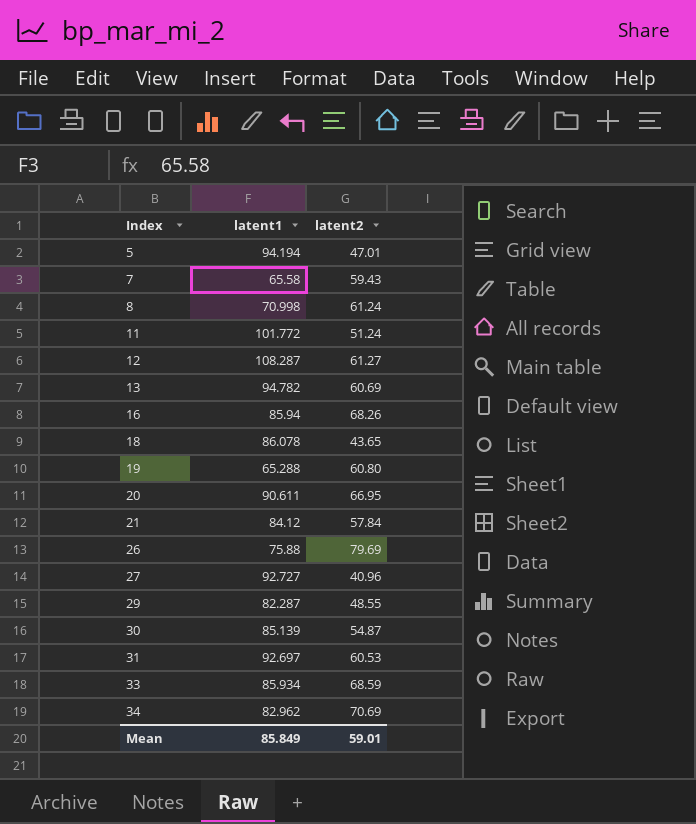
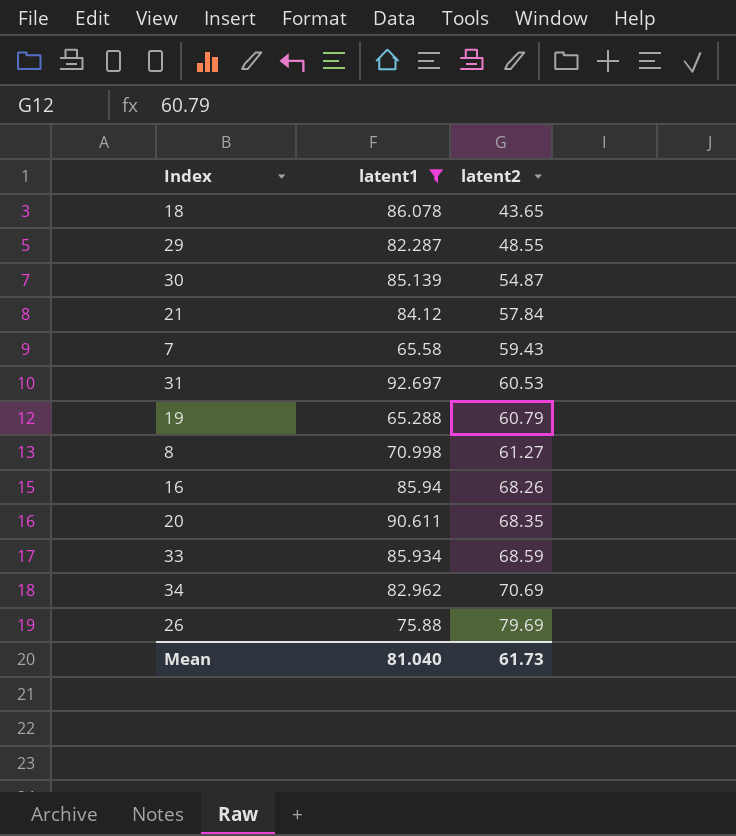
filter: none -> latent1 <= 92.697
row order: Index ascending -> latent2 ascending
19 | latent2: 60.80 -> 60.79
8 | latent2: 61.24 -> 61.27
20 | latent2: 66.95 -> 68.35
Mean | latent1: 85.849 -> 81.040
Mean | latent2: 59.01 -> 61.73

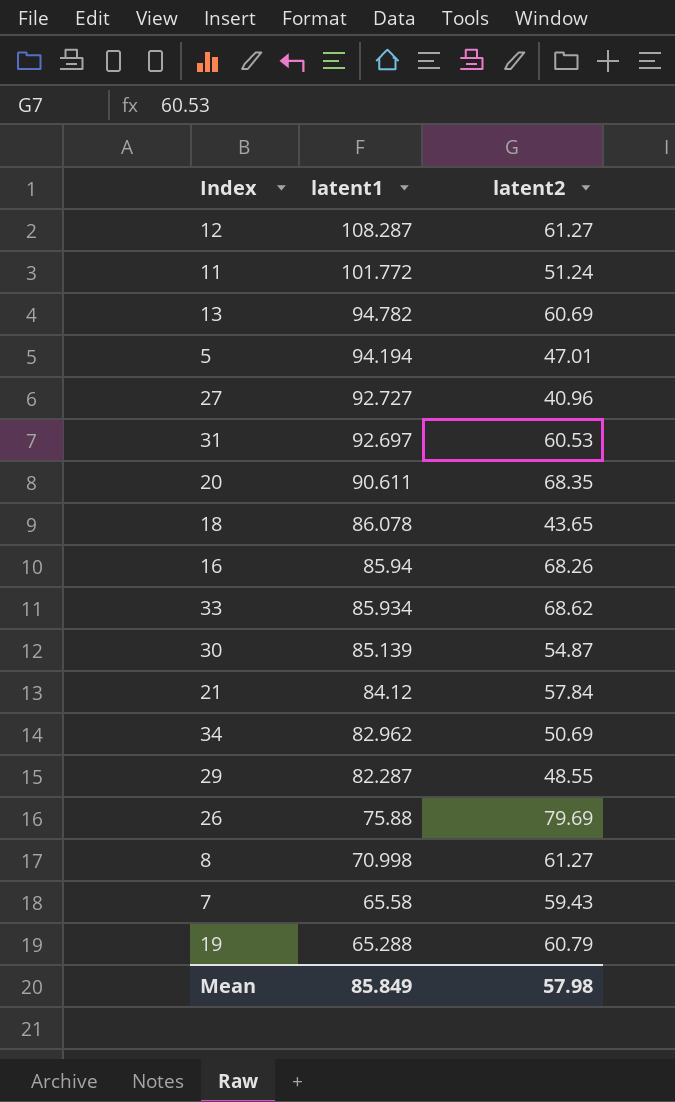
filter: latent1 <= 92.697 -> none
row order: latent2 ascending -> latent1 descending
33 | latent2: 68.59 -> 68.62
34 | latent2: 70.69 -> 50.69
Mean | latent1: 81.040 -> 85.849
Mean | latent2: 61.73 -> 57.98

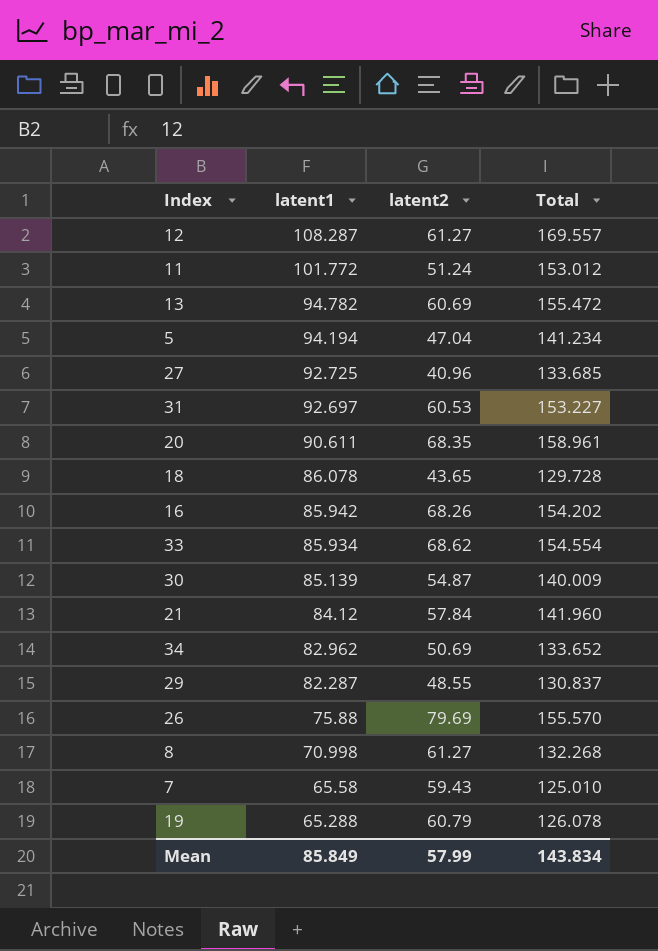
column Total | formula: none -> [latent1] + [latent2]
5 | latent2: 47.01 -> 47.04
27 | latent1: 92.727 -> 92.725
16 | latent1: 85.94 -> 85.942
Mean | latent2: 57.98 -> 57.99

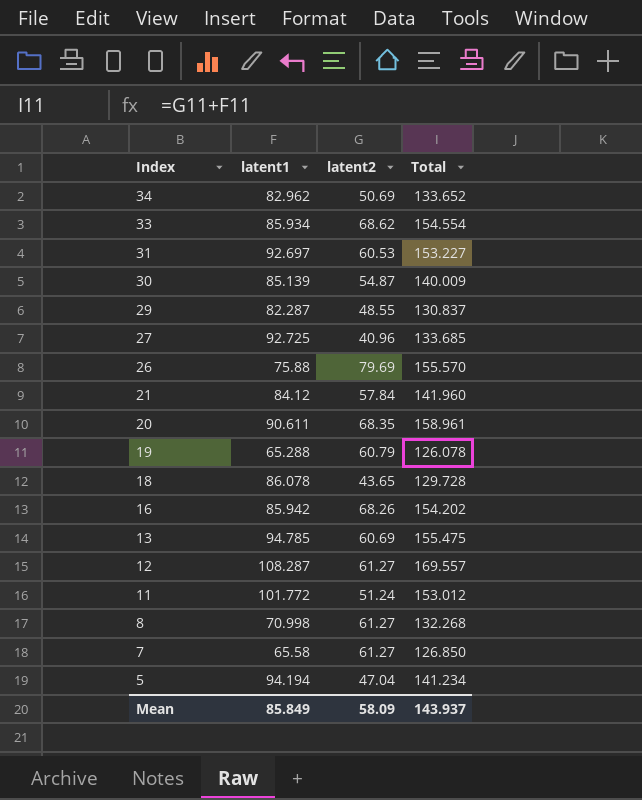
row order: latent1 descending -> Index descending
13 | latent1: 94.782 -> 94.785
13 | Total: 155.472 -> 155.475
7 | latent2: 59.43 -> 61.27
7 | Total: 125.010 -> 126.850
Mean | latent2: 57.99 -> 58.09
Mean | Total: 143.834 -> 143.937

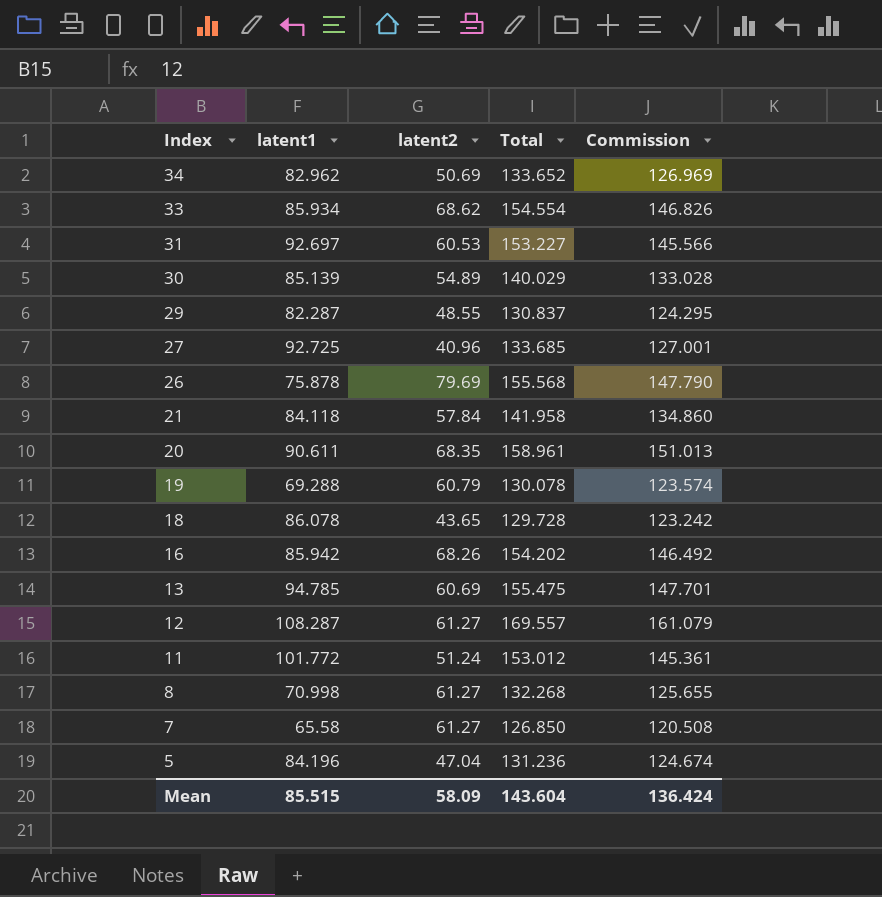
column Commission | formula: none -> [Total] * 0.95
30 | latent2: 54.87 -> 54.89
30 | Total: 140.009 -> 140.029
26 | latent1: 75.88 -> 75.878
26 | Total: 155.570 -> 155.568
21 | latent1: 84.12 -> 84.118
21 | Total: 141.960 -> 141.958
19 | latent1: 65.288 -> 69.288
19 | Total: 126.078 -> 130.078
5 | latent1: 94.194 -> 84.196
5 | Total: 141.234 -> 131.236
Mean | latent1: 85.849 -> 85.515
Mean | Total: 143.937 -> 143.604

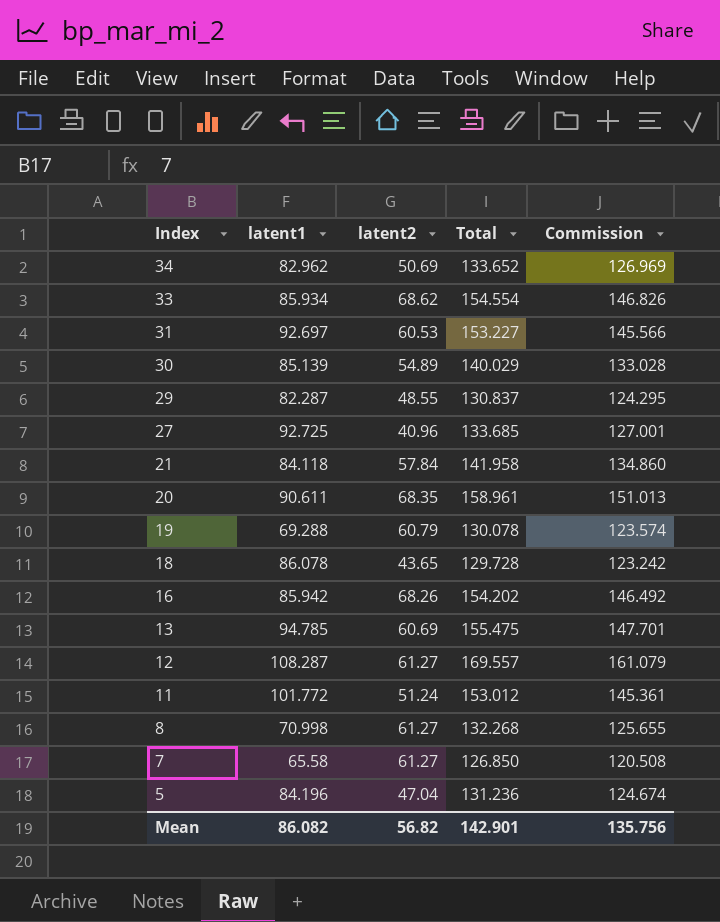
row 26: 75.878 | 79.69 | 155.568 | 147.790 -> none
Mean | latent1: 85.515 -> 86.082
Mean | latent2: 58.09 -> 56.82
Mean | Total: 143.604 -> 142.901
Mean | Commission: 136.424 -> 135.756

